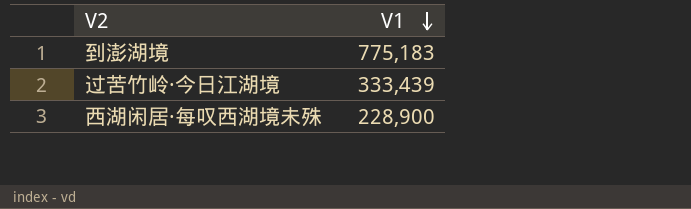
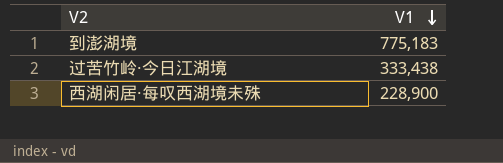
过苦竹岭·今日江湖境 | V1: 333,439 -> 333,438

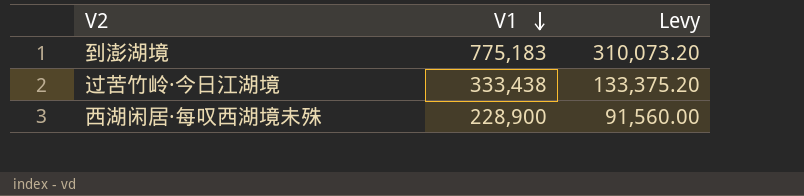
column Levy | formula: none -> [V1] * 0.4

